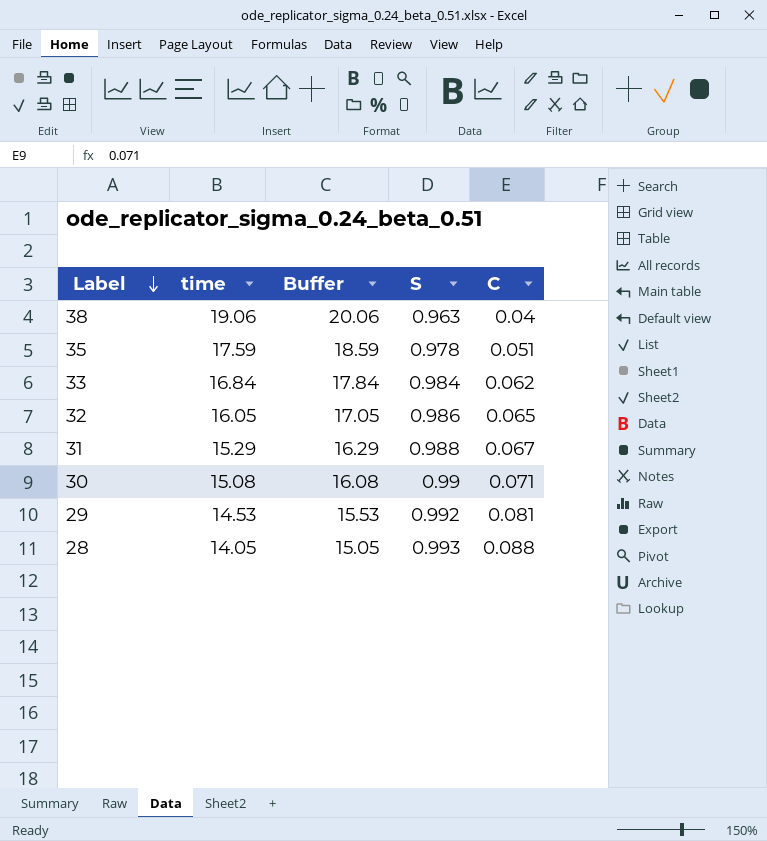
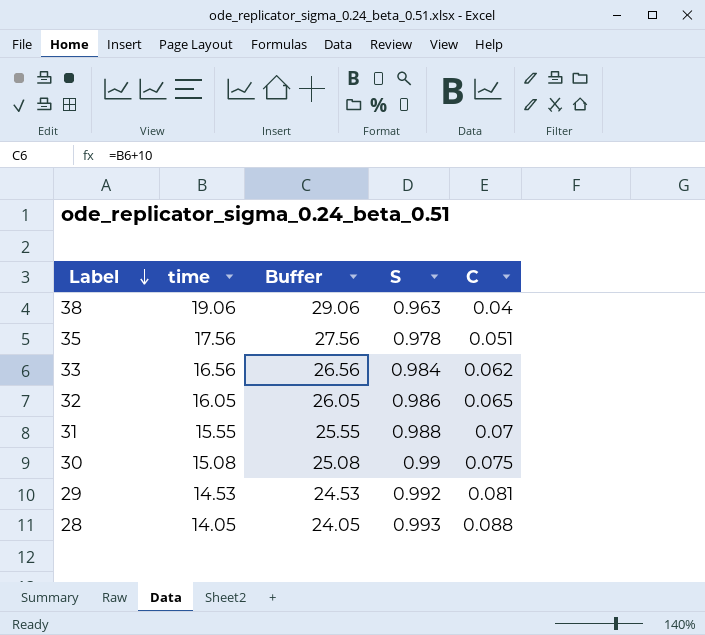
column Buffer | formula: [time] + 1 -> [time] + 10
35 | time: 17.59 -> 17.56
33 | time: 16.84 -> 16.56
31 | time: 15.29 -> 15.55
31 | C: 0.067 -> 0.07
30 | C: 0.071 -> 0.075

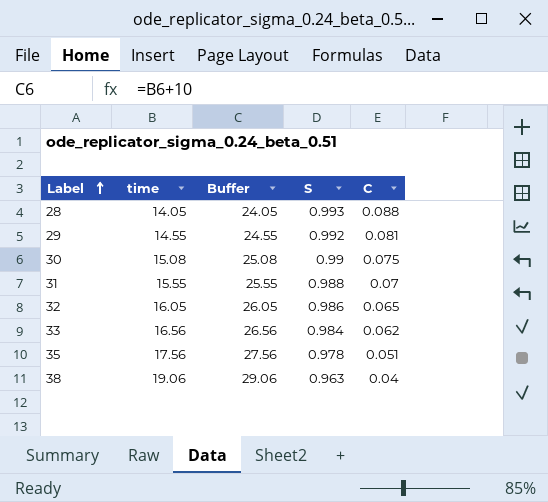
row order: Label descending -> Label ascending
29 | time: 14.53 -> 14.55
29 | Buffer: 24.53 -> 24.55

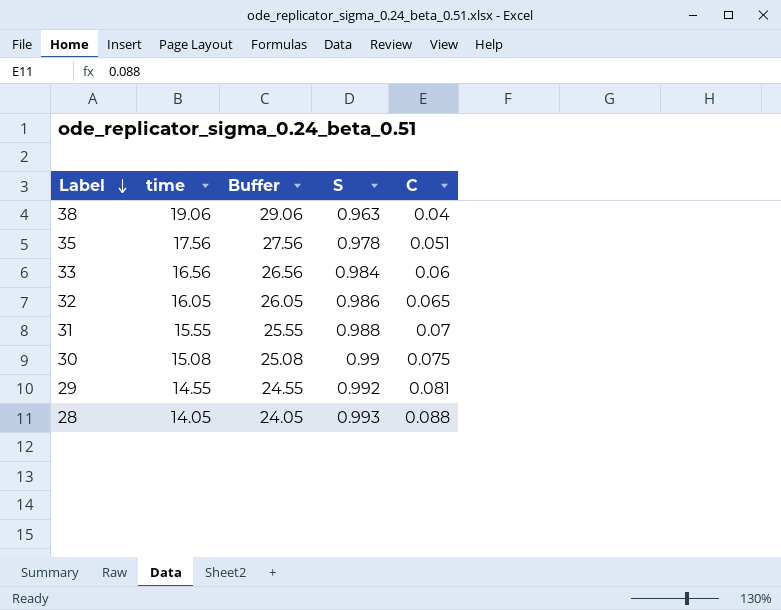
row order: Label ascending -> Label descending
33 | C: 0.062 -> 0.06

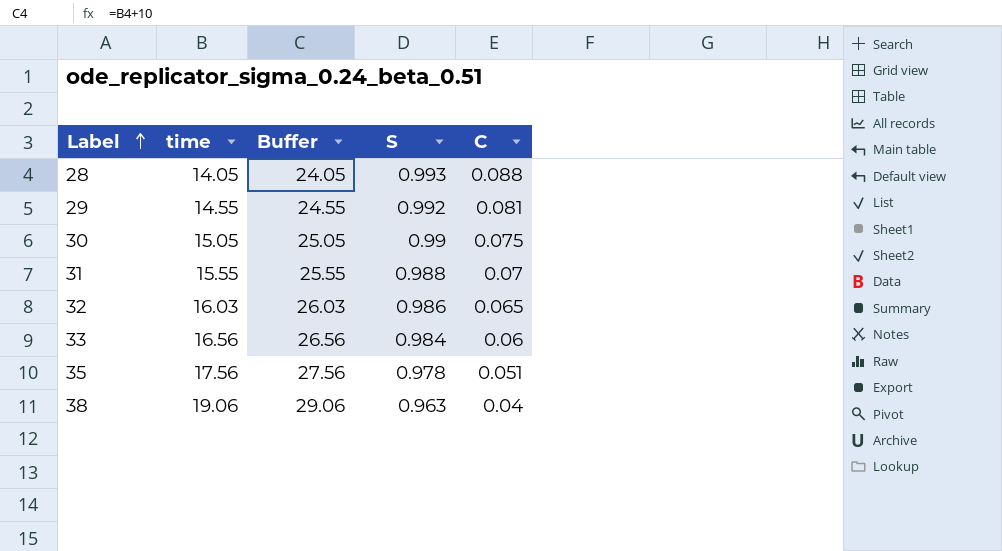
row order: Label descending -> Label ascending
30 | time: 15.08 -> 15.05
30 | Buffer: 25.08 -> 25.05
32 | time: 16.05 -> 16.03
32 | Buffer: 26.05 -> 26.03

